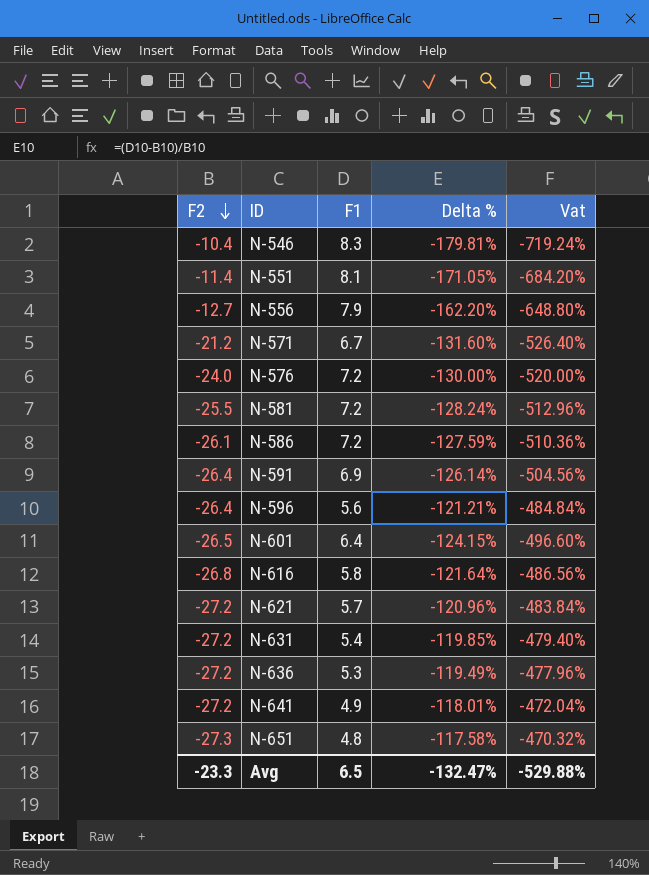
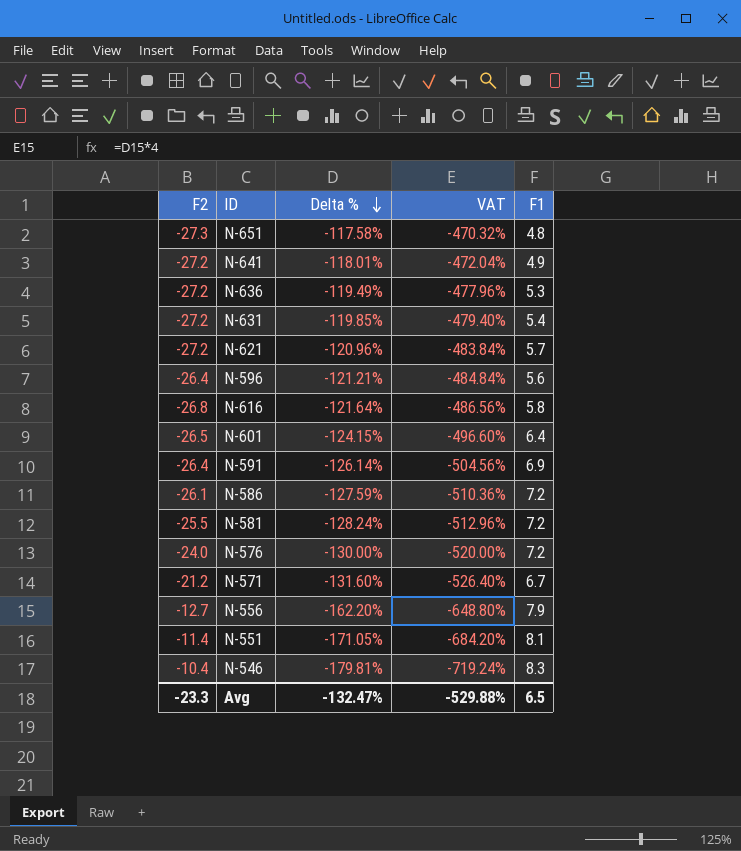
row order: F2 descending -> Delta % descending
column name: Vat -> VAT
column F1 | position: 3 -> 5

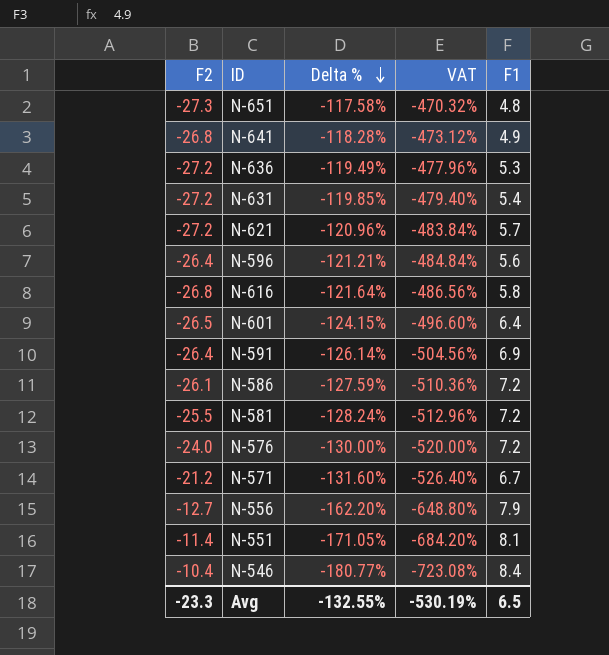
N-641 | F2: -27.2 -> -26.8
N-641 | Delta %: -118.01% -> -118.28%
N-641 | VAT: -472.04% -> -473.12%
N-546 | Delta %: -179.81% -> -180.77%
N-546 | VAT: -719.24% -> -723.08%
N-546 | F1: 8.3 -> 8.4
Avg | Delta %: -132.47% -> -132.55%
Avg | VAT: -529.88% -> -530.19%

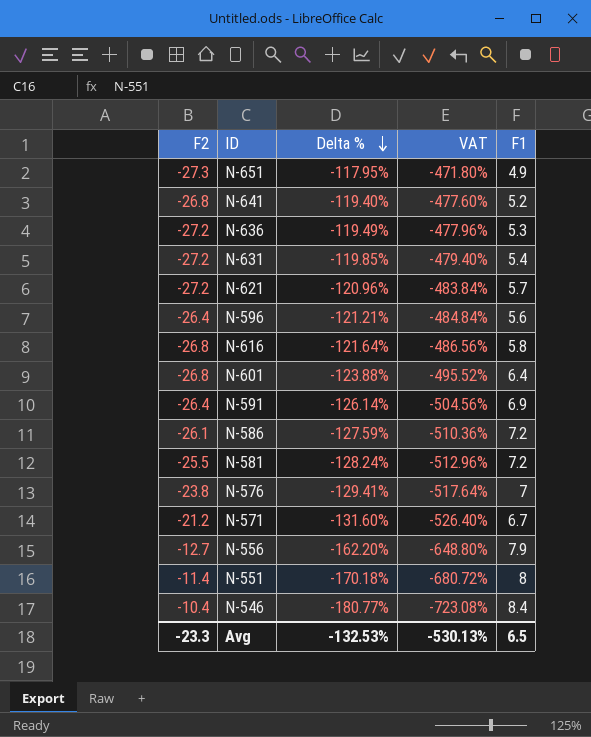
N-651 | Delta %: -117.58% -> -117.95%
N-651 | VAT: -470.32% -> -471.80%
N-651 | F1: 4.8 -> 4.9
N-641 | Delta %: -118.28% -> -119.40%
N-641 | VAT: -473.12% -> -477.60%
N-641 | F1: 4.9 -> 5.2
N-601 | F2: -26.5 -> -26.8
N-601 | Delta %: -124.15% -> -123.88%
N-601 | VAT: -496.60% -> -495.52%
N-576 | F2: -24.0 -> -23.8
N-576 | Delta %: -130.00% -> -129.41%
N-576 | VAT: -520.00% -> -517.64%
N-576 | F1: 7.2 -> 7
N-551 | Delta %: -171.05% -> -170.18%
N-551 | VAT: -684.20% -> -680.72%
N-551 | F1: 8.1 -> 8
Avg | Delta %: -132.55% -> -132.53%
Avg | VAT: -530.19% -> -530.13%

